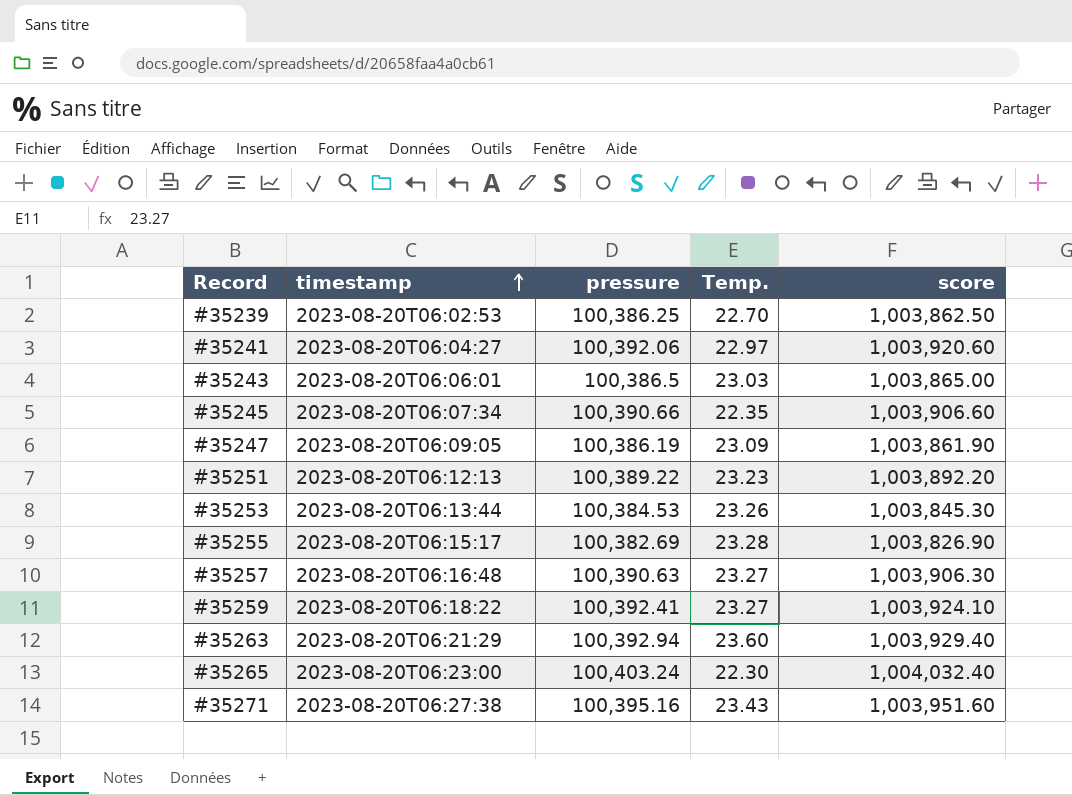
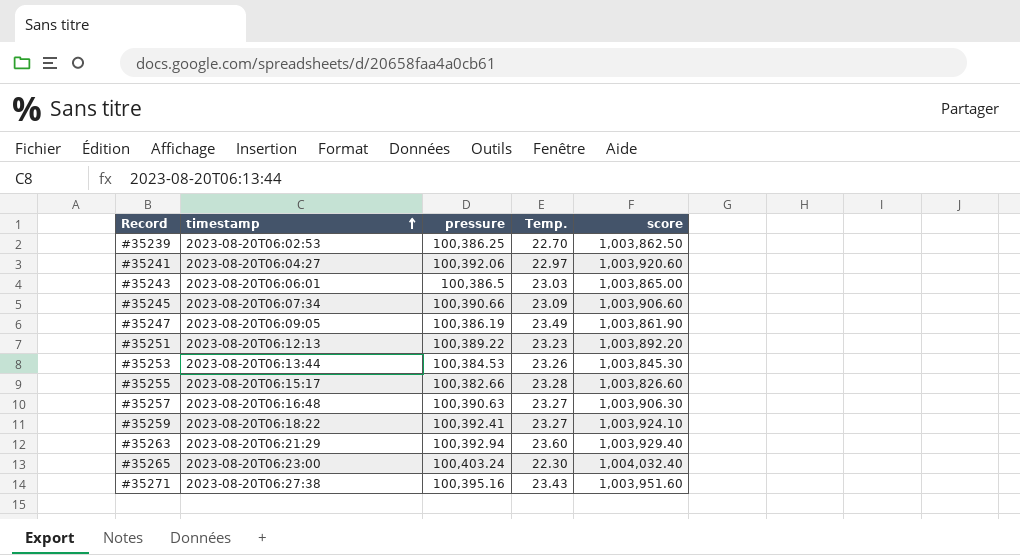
#35245 | Temp.: 22.35 -> 23.09
#35247 | Temp.: 23.09 -> 23.49
#35255 | pressure: 100,382.69 -> 100,382.66
#35255 | score: 1,003,826.90 -> 1,003,826.60

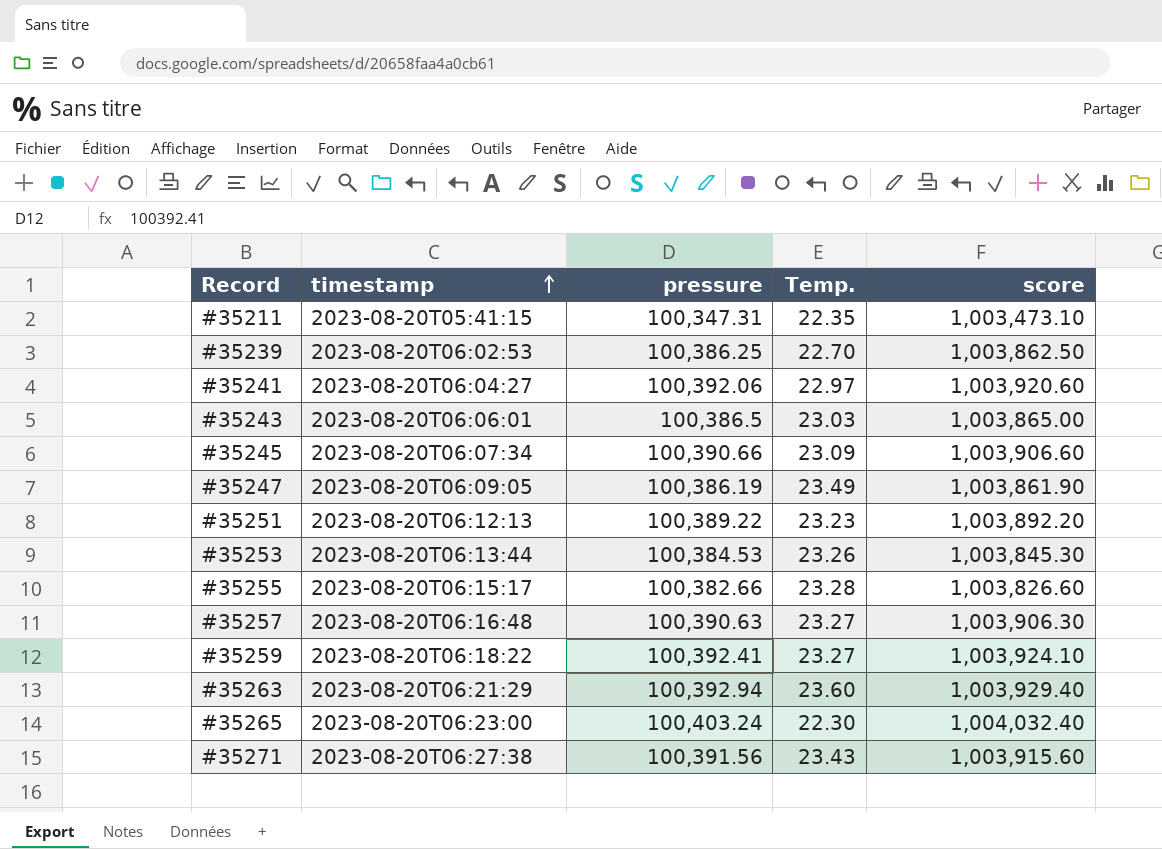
row #35211: none -> 2023-08-20T05:41:15 | 100,347.31 | 22.35 | 1,003,473.10
#35271 | pressure: 100,395.16 -> 100,391.56
#35271 | score: 1,003,951.60 -> 1,003,915.60

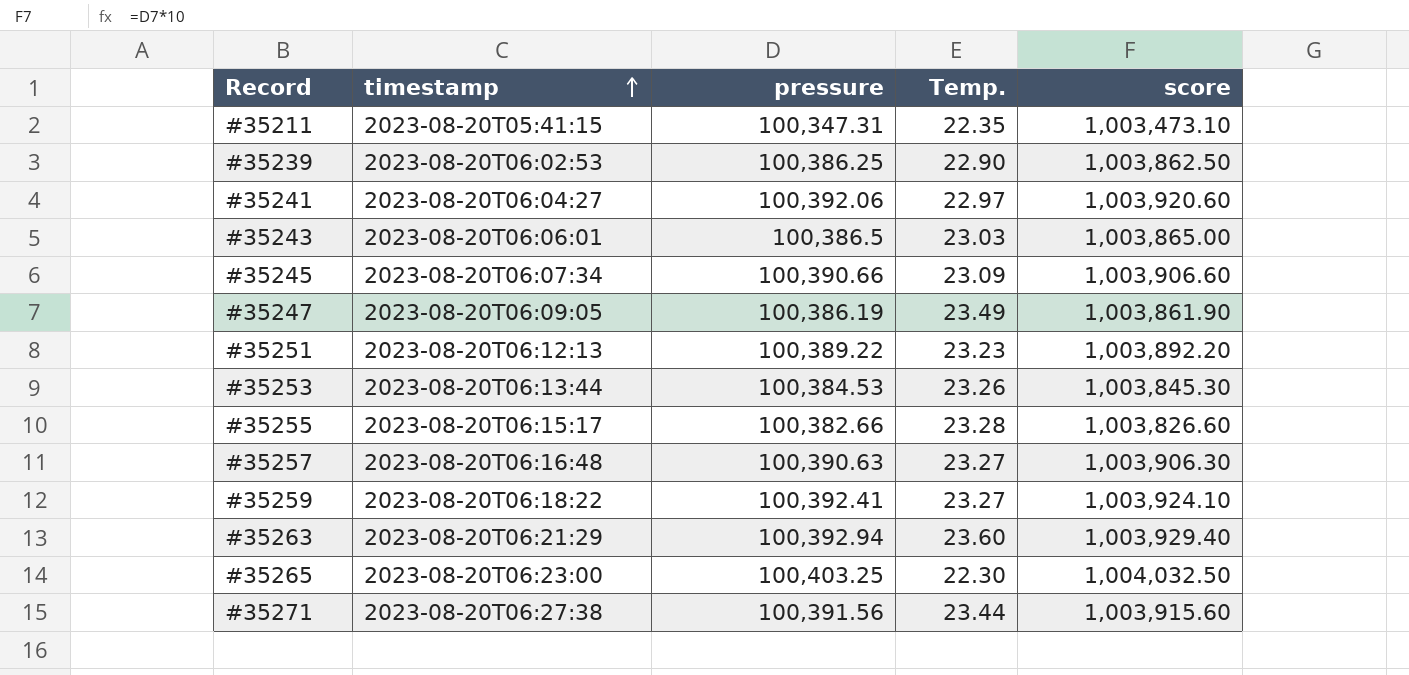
#35239 | Temp.: 22.70 -> 22.90
#35265 | pressure: 100,403.24 -> 100,403.25
#35265 | score: 1,004,032.40 -> 1,004,032.50
#35271 | Temp.: 23.43 -> 23.44

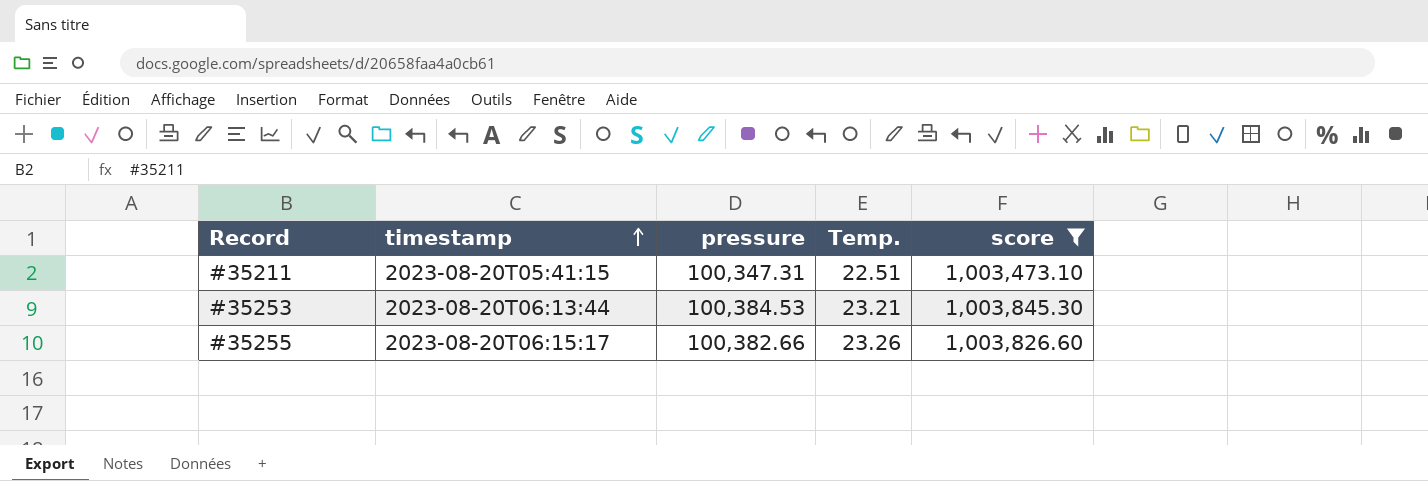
filter: none -> score <= 1,003,845.30
#35211 | Temp.: 22.35 -> 22.51
#35253 | Temp.: 23.26 -> 23.21
#35255 | Temp.: 23.28 -> 23.26

